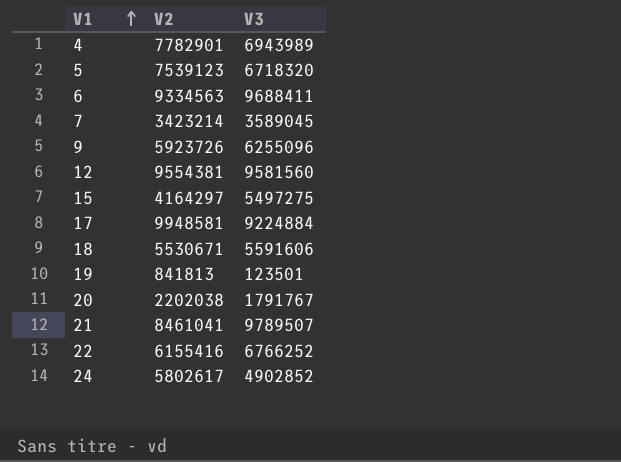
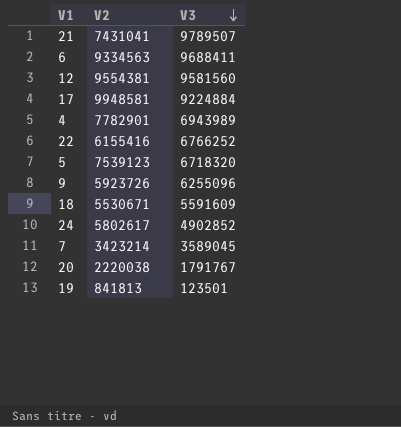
row order: V1 ascending -> V3 descending
row 15: 4164297 | 5497275 -> none
21 | V2: 8461041 -> 7431041
18 | V3: 5591606 -> 5591609
20 | V2: 2202038 -> 2220038

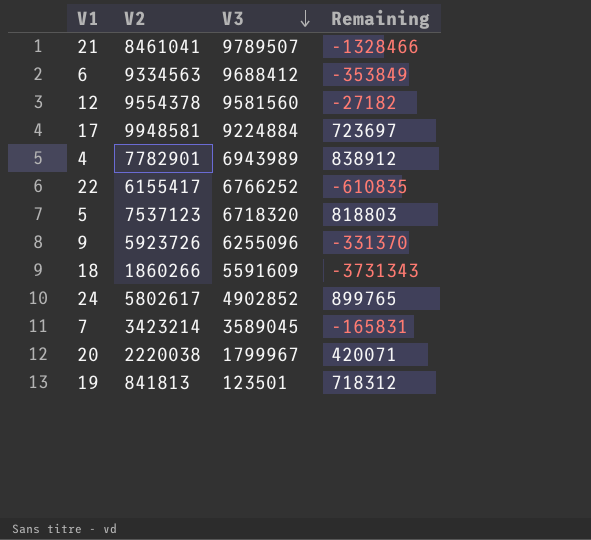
column Remaining | formula: none -> [V2] - [V3]
21 | V2: 7431041 -> 8461041
6 | V3: 9688411 -> 9688412
12 | V2: 9554381 -> 9554378
22 | V2: 6155416 -> 6155417
5 | V2: 7539123 -> 7537123
18 | V2: 5530671 -> 1860266
20 | V3: 1791767 -> 1799967

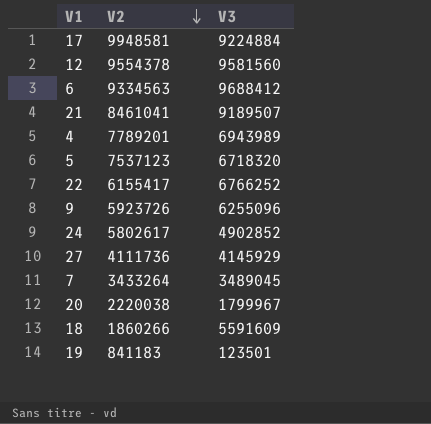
row order: V3 descending -> V2 descending
column Remaining | formula: [V2] - [V3] -> none
21 | V3: 9789507 -> 9189507
4 | V2: 7782901 -> 7789201
row 27: none -> 4111736 | 4145929
7 | V2: 3423214 -> 3433264
7 | V3: 3589045 -> 3489045
19 | V2: 841813 -> 841183

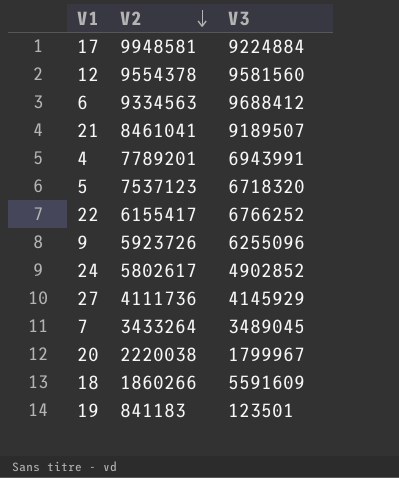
4 | V3: 6943989 -> 6943991

